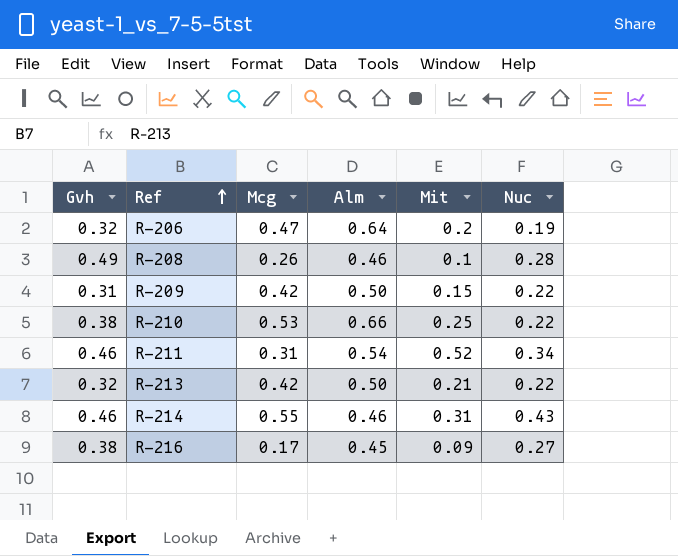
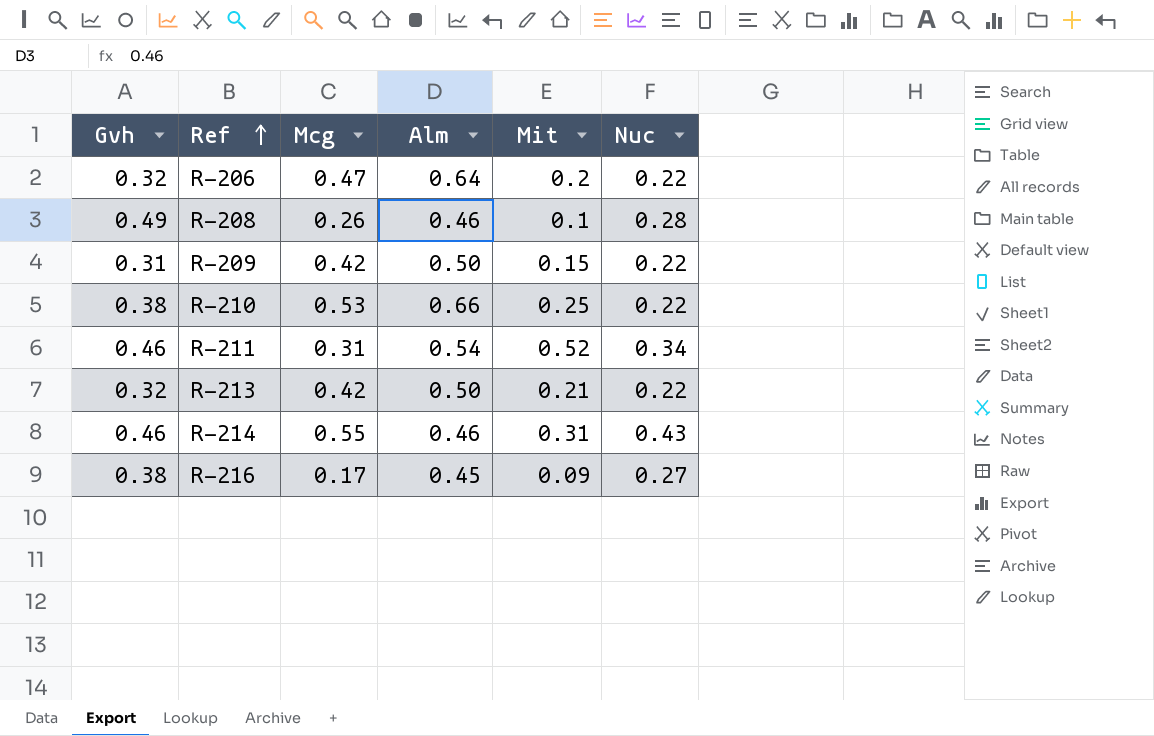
R-206 | Nuc: 0.19 -> 0.22

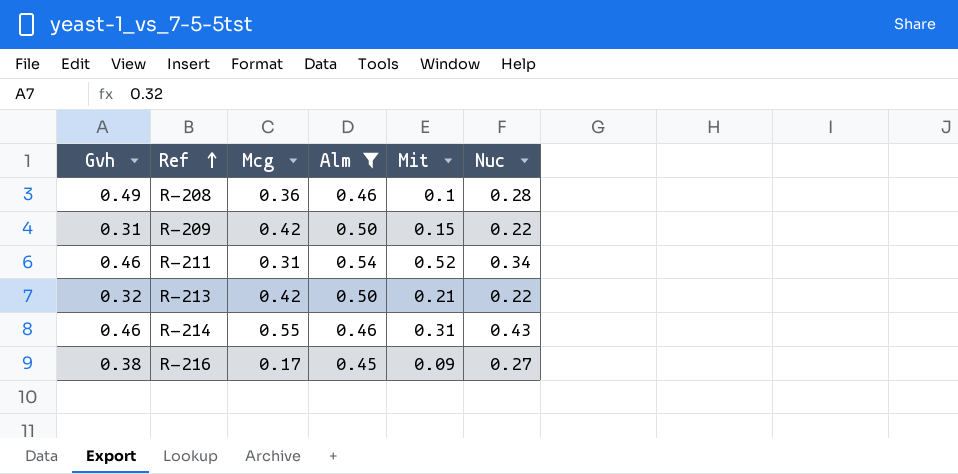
filter: none -> Alm <= 0.54
R-208 | Mcg: 0.26 -> 0.36

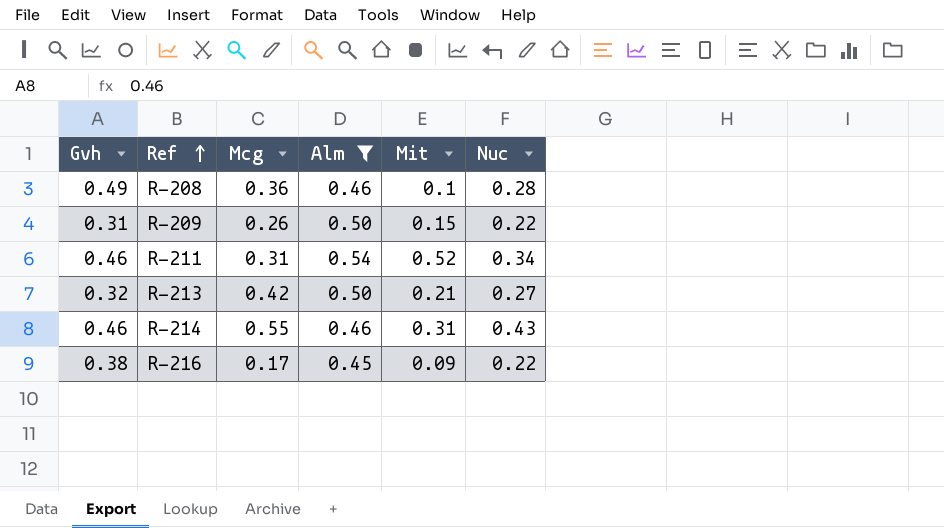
R-209 | Mcg: 0.42 -> 0.26
R-213 | Nuc: 0.22 -> 0.27
R-216 | Nuc: 0.27 -> 0.22

